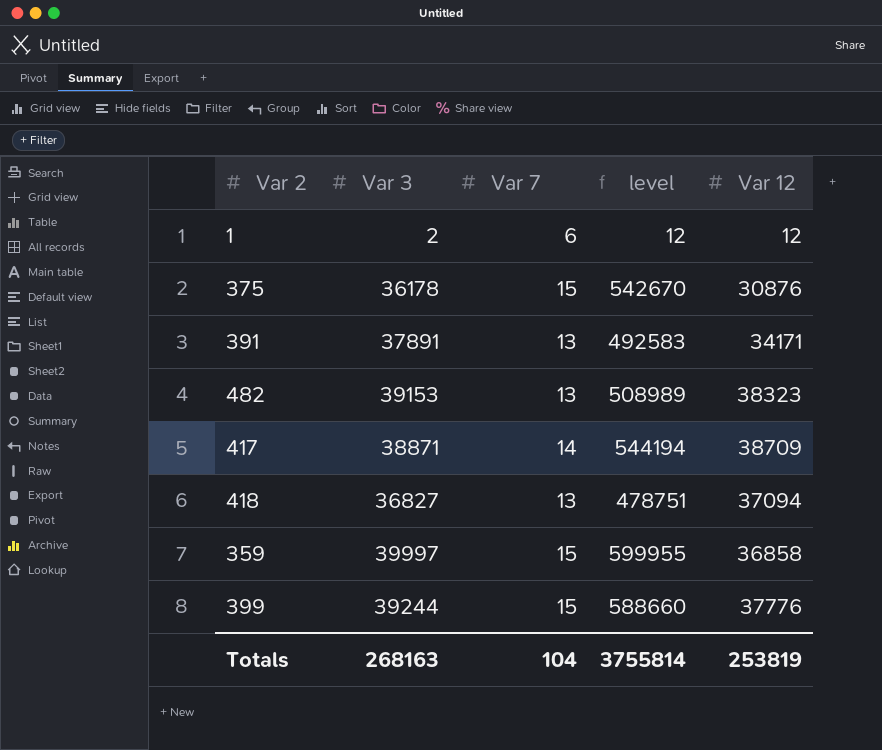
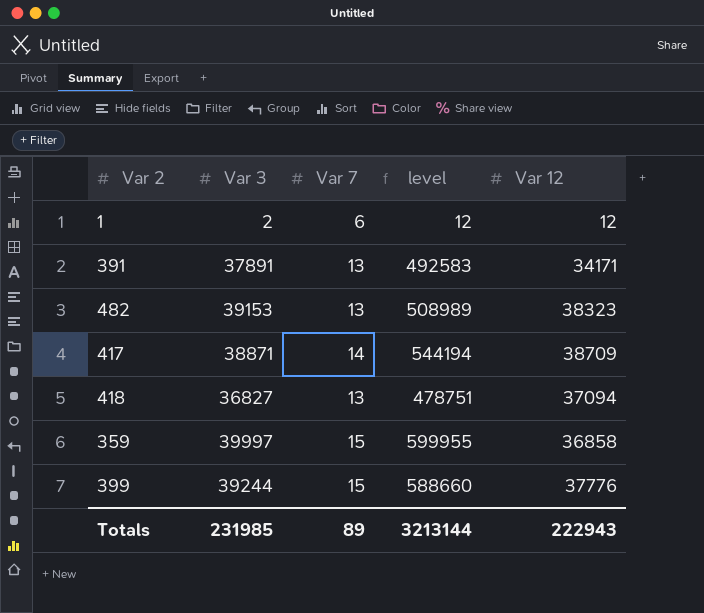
row 375: 36178 | 15 | 542670 | 30876 -> none
Totals | Var 3: 268163 -> 231985
Totals | Var 7: 104 -> 89
Totals | level: 3755814 -> 3213144
Totals | Var 12: 253819 -> 222943

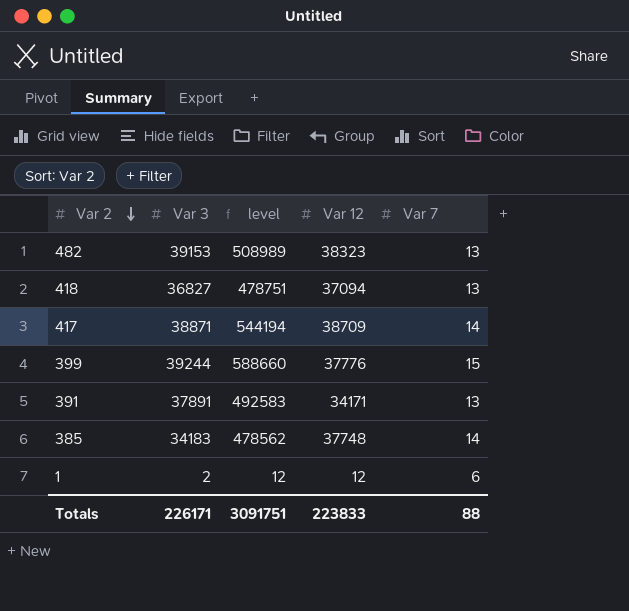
row order: none -> Var 2 descending
column Var 7 | position: 3 -> 5
row 359: 39997 | 15 | 599955 | 36858 -> none
row 385: none -> 34183 | 478562 | 37748 | 14
Totals | Var 3: 231985 -> 226171
Totals | level: 3213144 -> 3091751
Totals | Var 12: 222943 -> 223833
Totals | Var 7: 89 -> 88

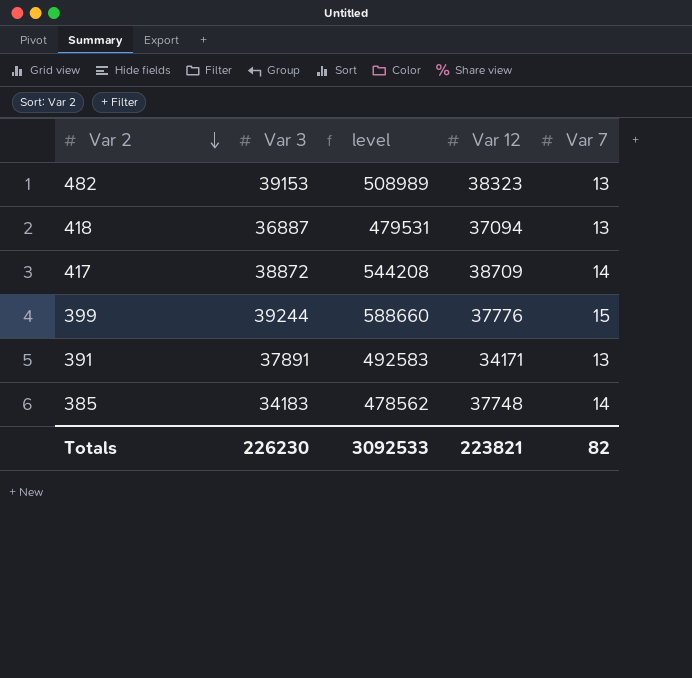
row 1: 2 | 12 | 12 | 6 -> none
418 | Var 3: 36827 -> 36887
418 | level: 478751 -> 479531
417 | Var 3: 38871 -> 38872
417 | level: 544194 -> 544208
Totals | Var 3: 226171 -> 226230
Totals | level: 3091751 -> 3092533
Totals | Var 12: 223833 -> 223821
Totals | Var 7: 88 -> 82

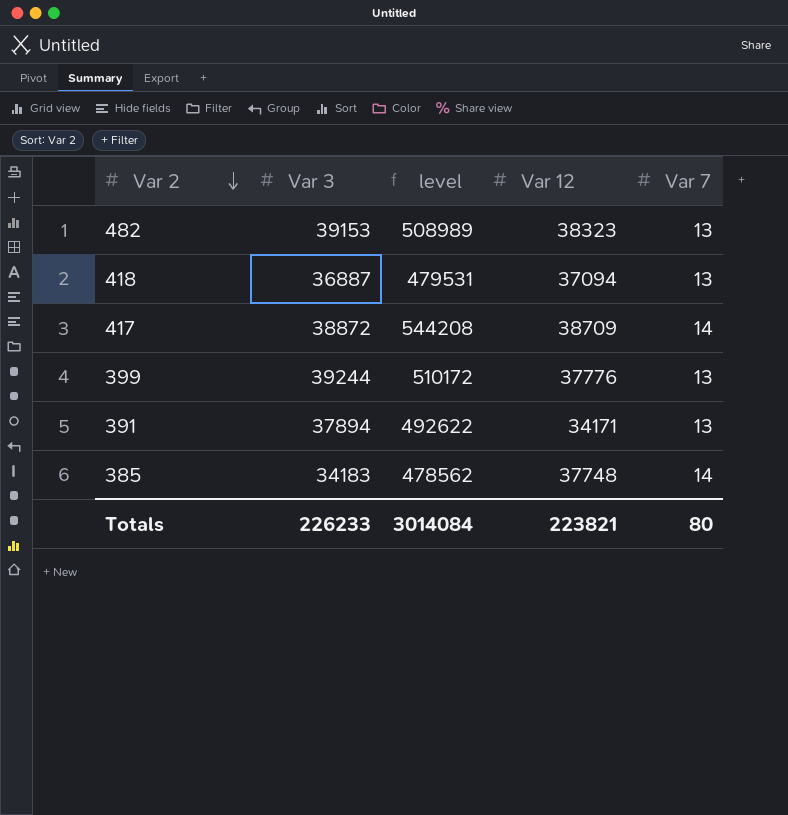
399 | level: 588660 -> 510172
399 | Var 7: 15 -> 13
391 | Var 3: 37891 -> 37894
391 | level: 492583 -> 492622
Totals | Var 3: 226230 -> 226233
Totals | level: 3092533 -> 3014084
Totals | Var 7: 82 -> 80

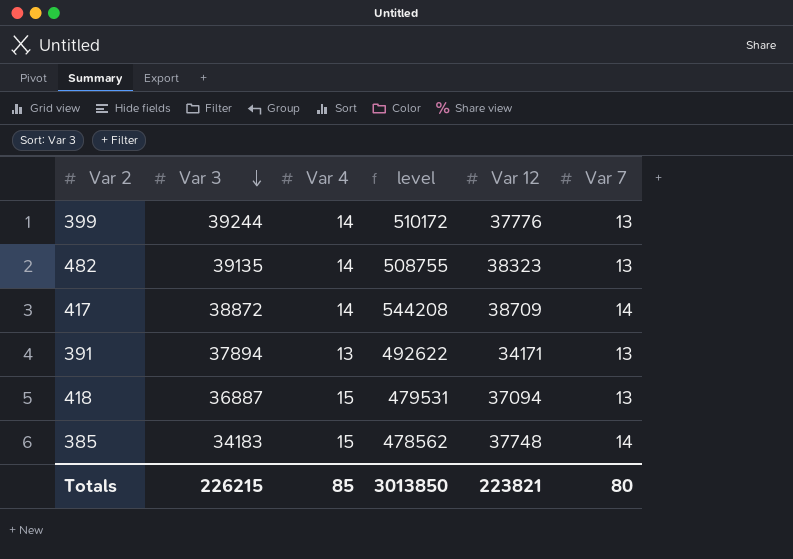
row order: Var 2 descending -> Var 3 descending
column Var 4 | position: none -> 3
482 | Var 3: 39153 -> 39135
482 | level: 508989 -> 508755
Totals | Var 3: 226233 -> 226215
Totals | level: 3014084 -> 3013850

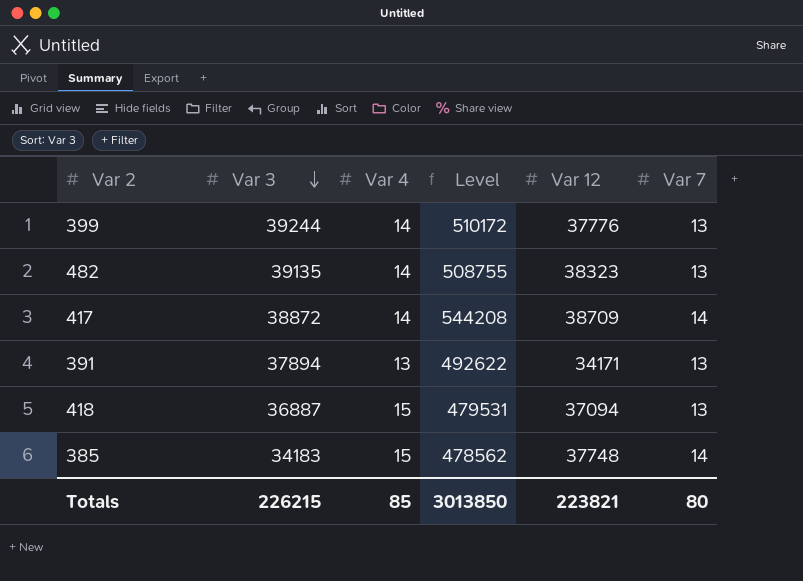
column name: level -> Level

